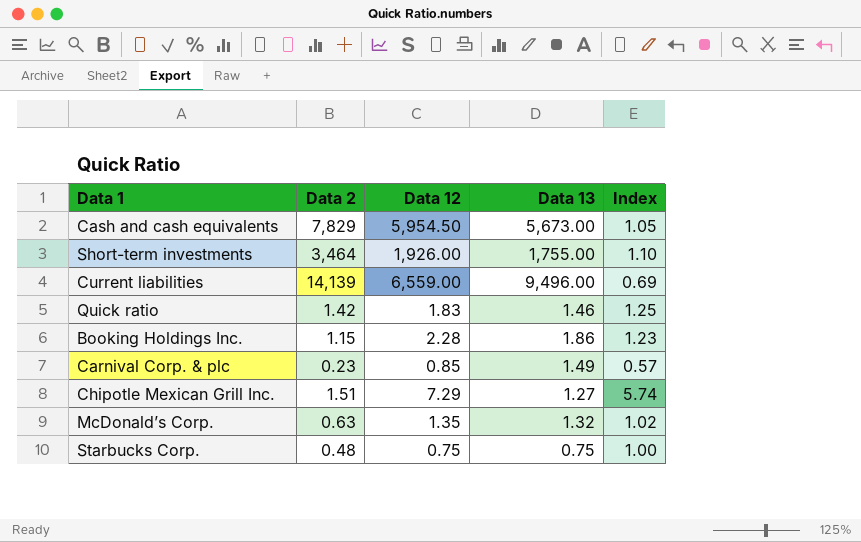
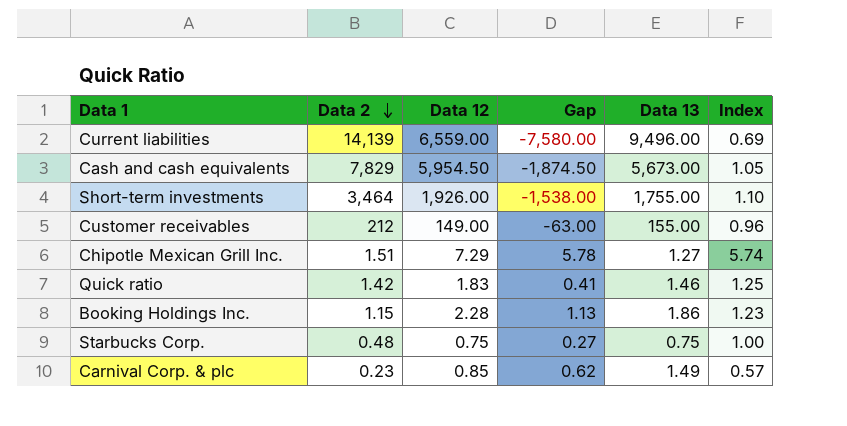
row order: none -> Data 2 descending
column Gap | formula: none -> [Data 12] - [Data 2]
row McDonald’s Corp.: 0.63 | 1.35 | 1.32 | 1.02 -> none
row Customer receivables: none -> 212 | 149.00 | -63.00 | 155.00 | 0.96

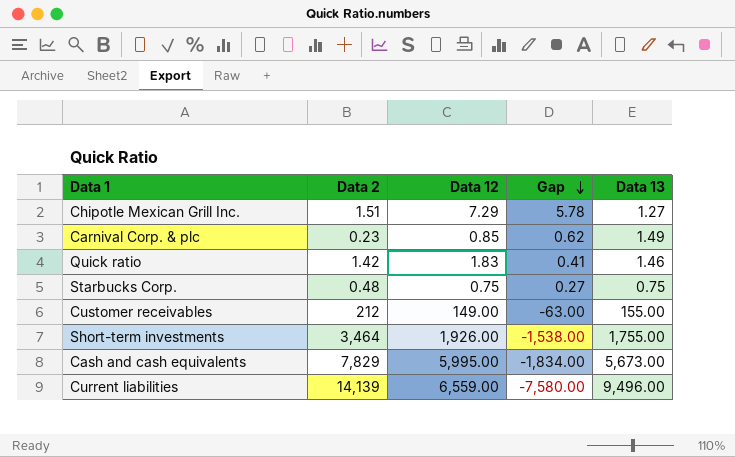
row order: Data 2 descending -> Gap descending
column Index | formula: [Data 12] / [Data 13] -> none
row Booking Holdings Inc.: 1.15 | 2.28 | 1.13 | 1.86 | 1.23 -> none
Cash and cash equivalents | Data 12: 5,954.50 -> 5,995.00
Cash and cash equivalents | Gap: -1,874.50 -> -1,834.00

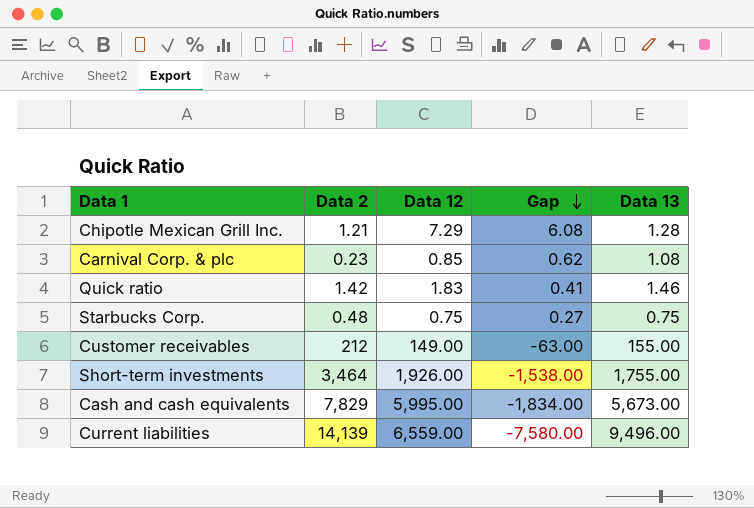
Chipotle Mexican Grill Inc. | Data 2: 1.51 -> 1.21
Chipotle Mexican Grill Inc. | Gap: 5.78 -> 6.08
Chipotle Mexican Grill Inc. | Data 13: 1.27 -> 1.28
Carnival Corp. & plc | Data 13: 1.49 -> 1.08

